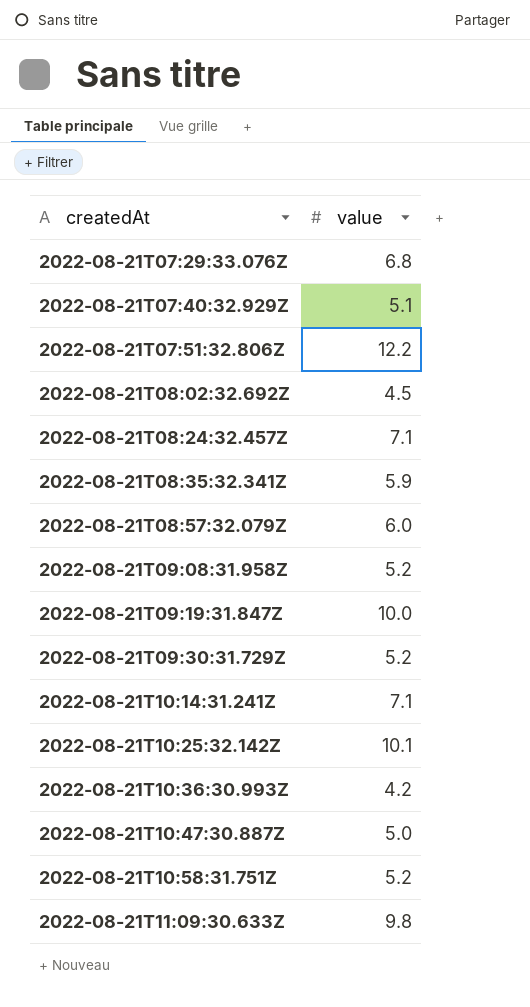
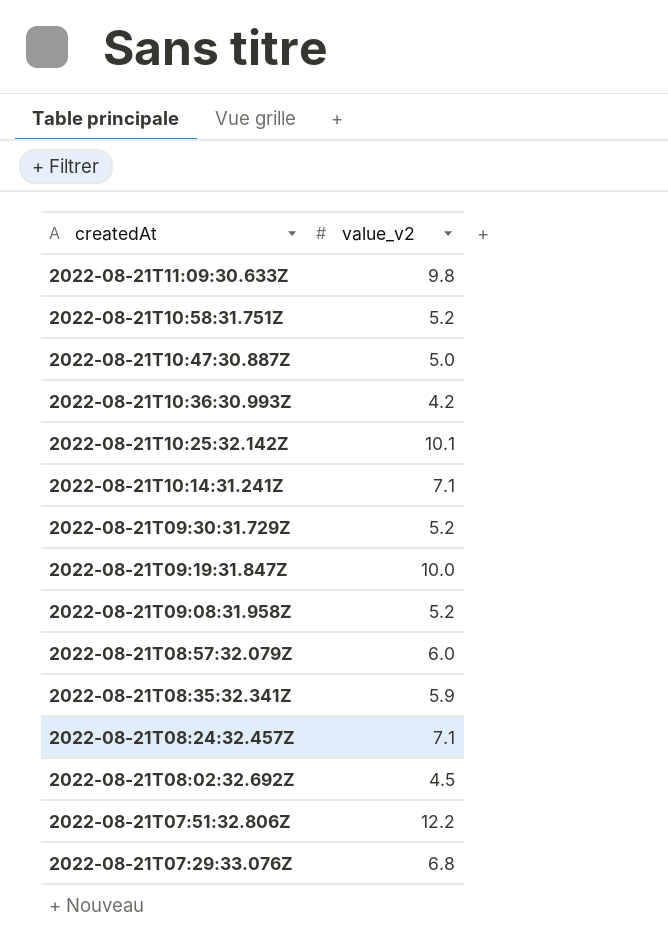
row order: createdAt ascending -> createdAt descending
column name: value -> value_v2
row 2022-08-21T07:40:32.929Z: 5.1 -> none

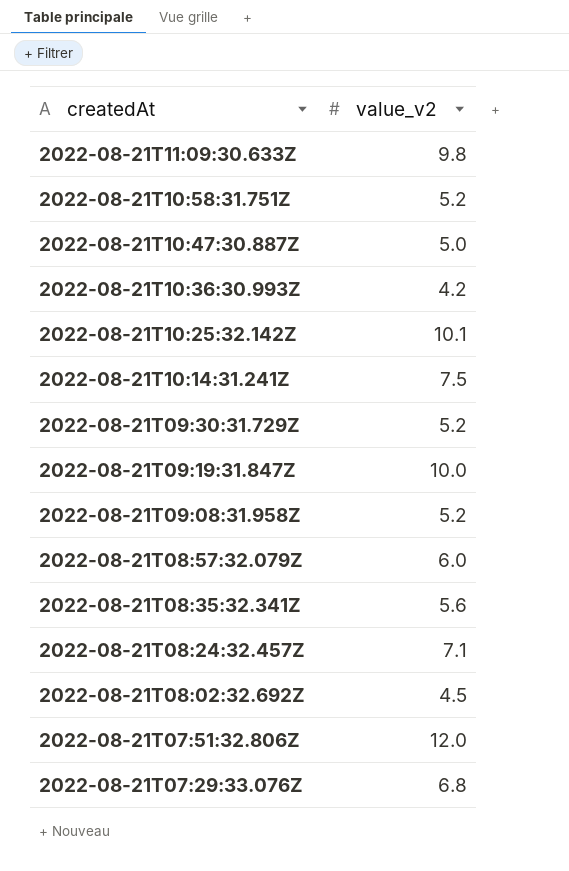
2022-08-21T10:14:31.241Z | value_v2: 7.1 -> 7.5
2022-08-21T08:35:32.341Z | value_v2: 5.9 -> 5.6
2022-08-21T07:51:32.806Z | value_v2: 12.2 -> 12.0

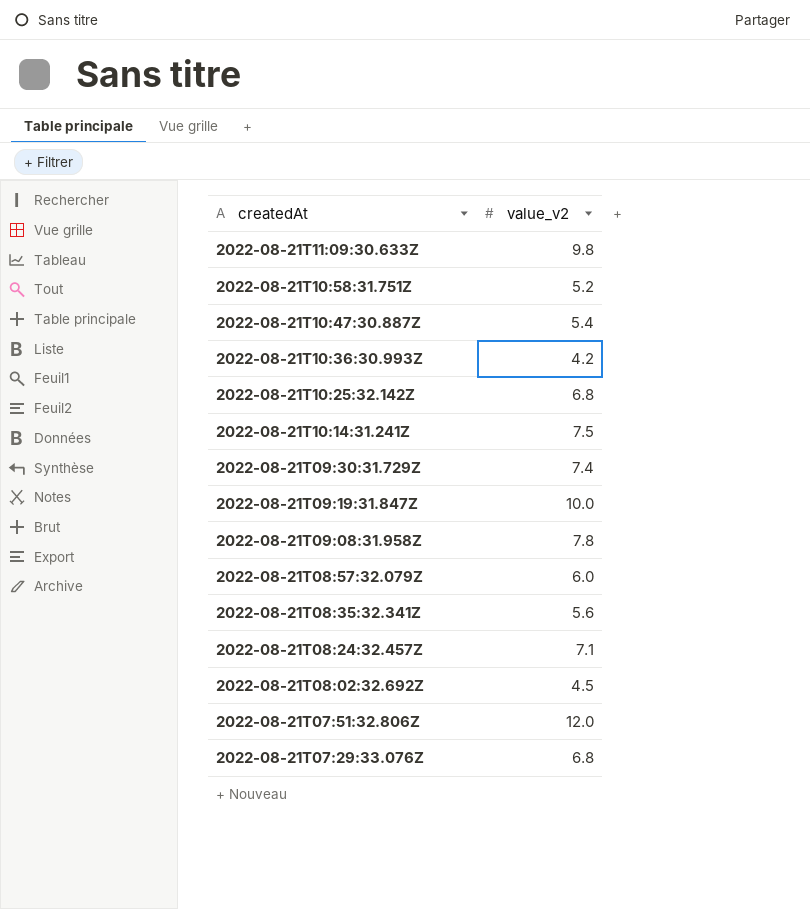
2022-08-21T10:47:30.887Z | value_v2: 5.0 -> 5.4
2022-08-21T10:25:32.142Z | value_v2: 10.1 -> 6.8
2022-08-21T09:30:31.729Z | value_v2: 5.2 -> 7.4
2022-08-21T09:08:31.958Z | value_v2: 5.2 -> 7.8

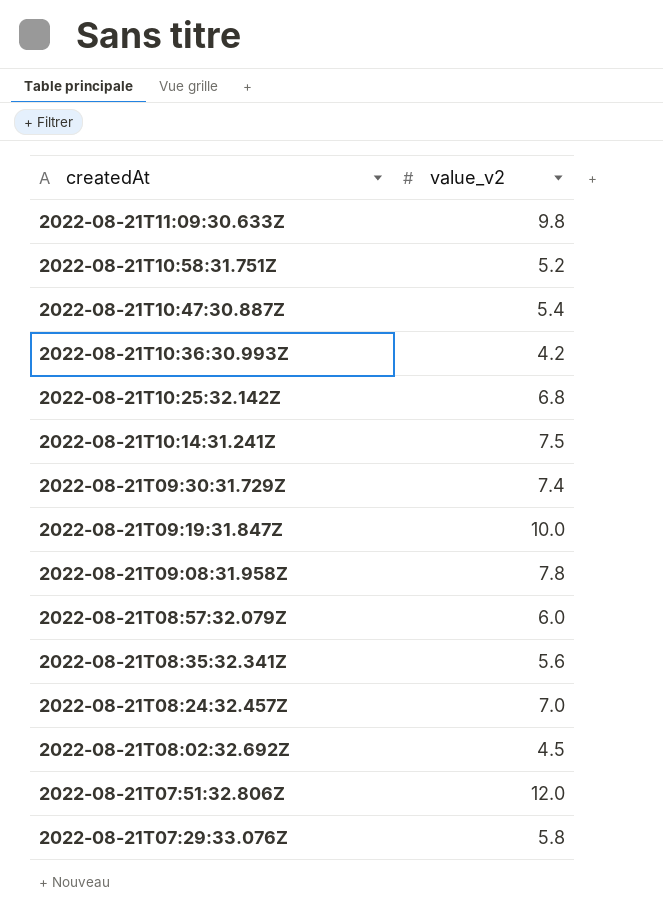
2022-08-21T08:24:32.457Z | value_v2: 7.1 -> 7.0
2022-08-21T07:29:33.076Z | value_v2: 6.8 -> 5.8

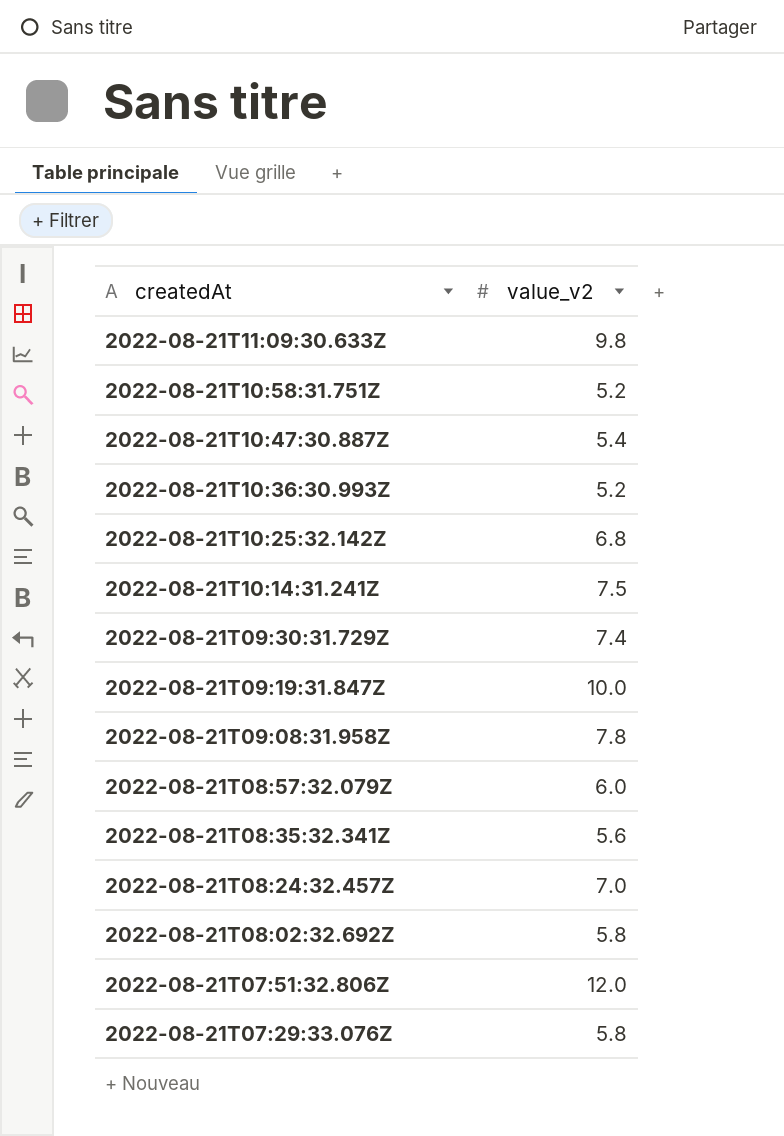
2022-08-21T10:36:30.993Z | value_v2: 4.2 -> 5.2
2022-08-21T08:02:32.692Z | value_v2: 4.5 -> 5.8

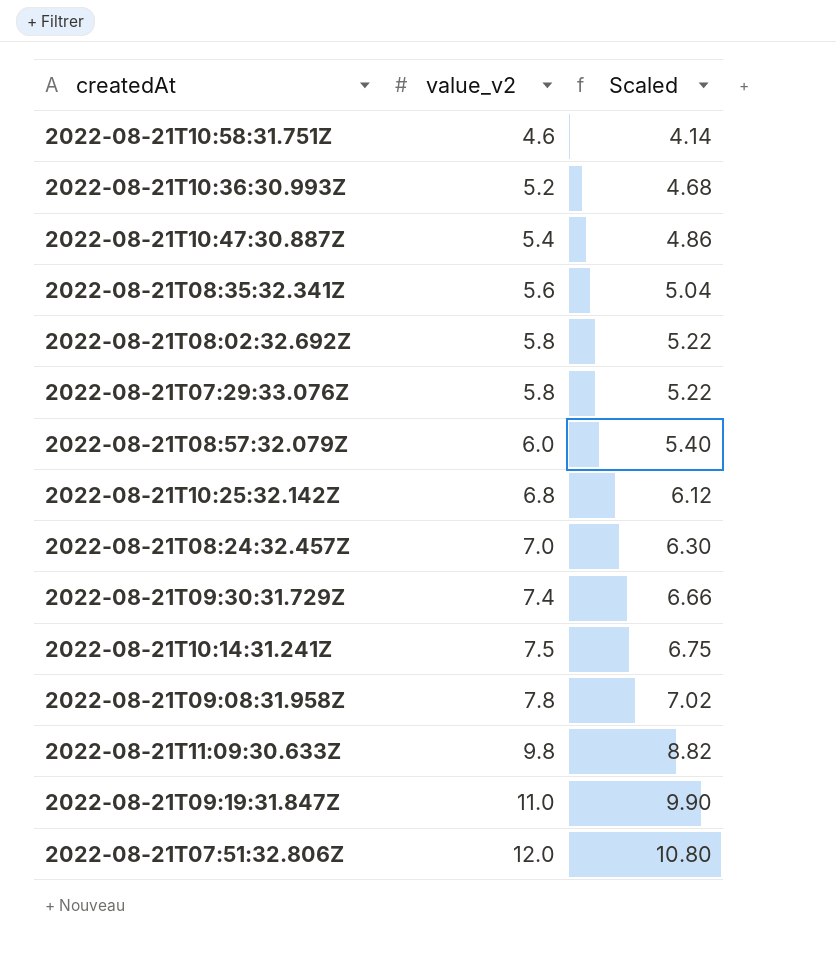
row order: createdAt descending -> value_v2 ascending
column Scaled | formula: none -> [value_v2] * 0.9
2022-08-21T10:58:31.751Z | value_v2: 5.2 -> 4.6
2022-08-21T09:19:31.847Z | value_v2: 10.0 -> 11.0

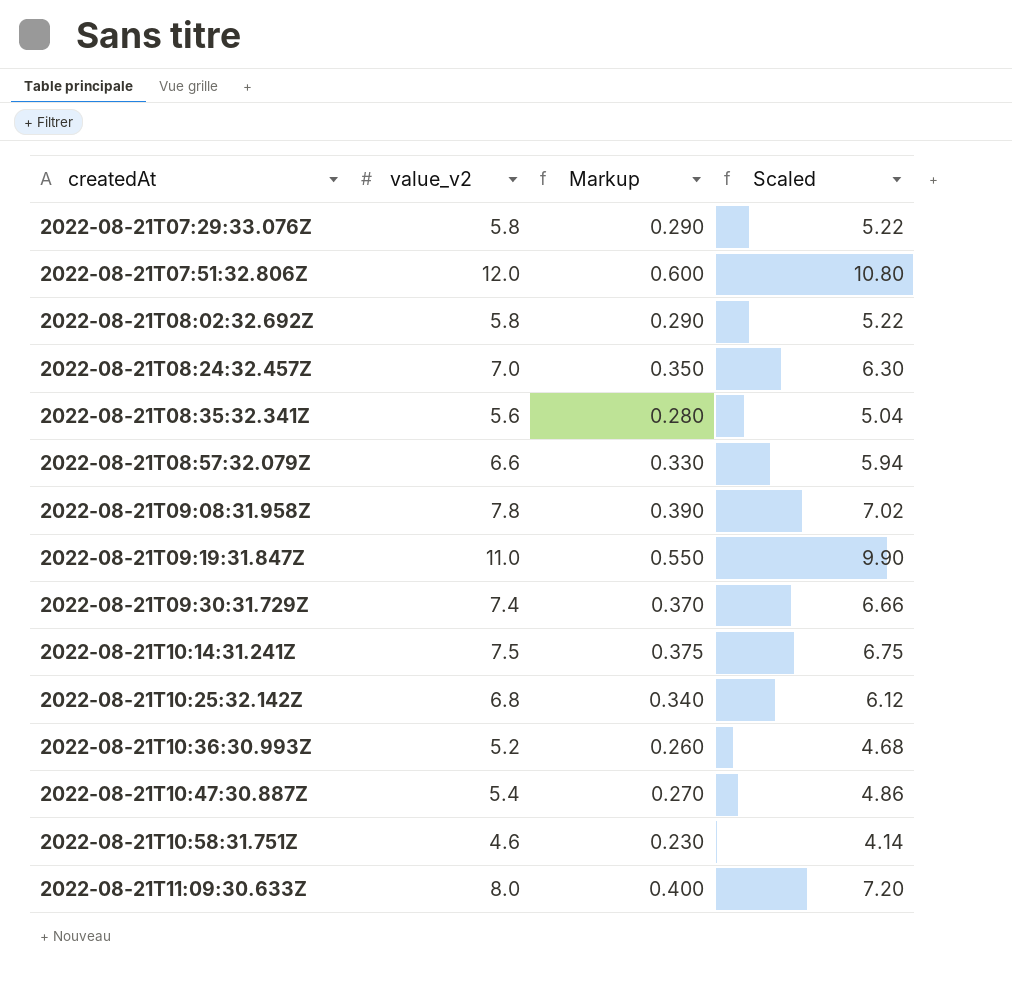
row order: value_v2 ascending -> createdAt ascending
column Markup | formula: none -> [value_v2] * 0.05
2022-08-21T08:57:32.079Z | value_v2: 6.0 -> 6.6
2022-08-21T08:57:32.079Z | Scaled: 5.40 -> 5.94
2022-08-21T11:09:30.633Z | value_v2: 9.8 -> 8.0
2022-08-21T11:09:30.633Z | Scaled: 8.82 -> 7.20

